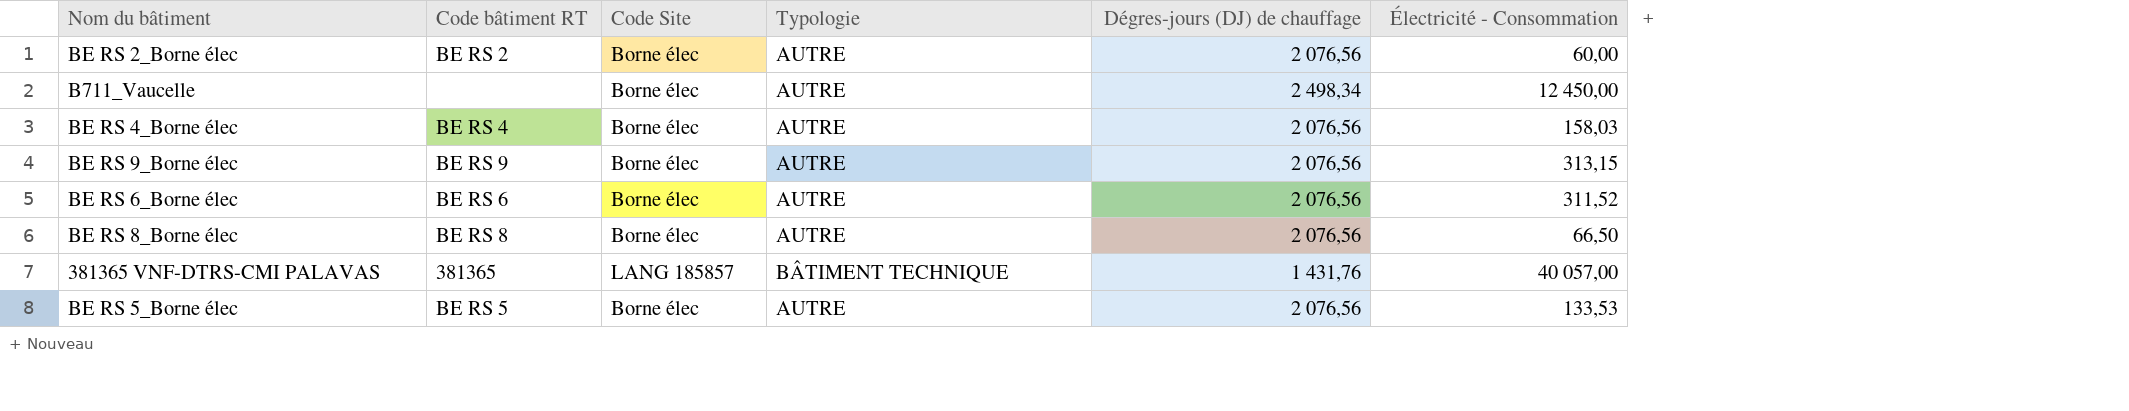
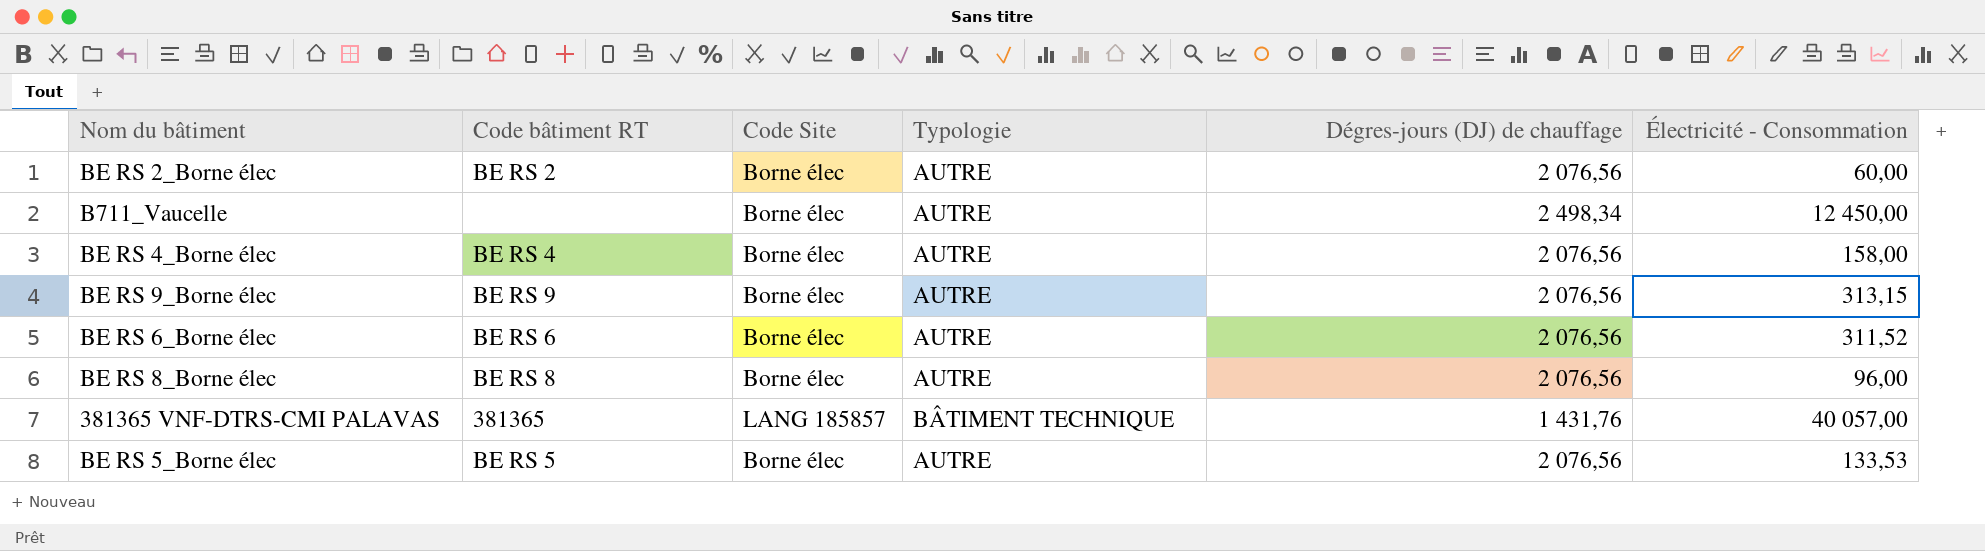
BE RS 4_Borne élec | Électricité - Consommation: 158,03 -> 158,00
BE RS 8_Borne élec | Électricité - Consommation: 66,50 -> 96,00

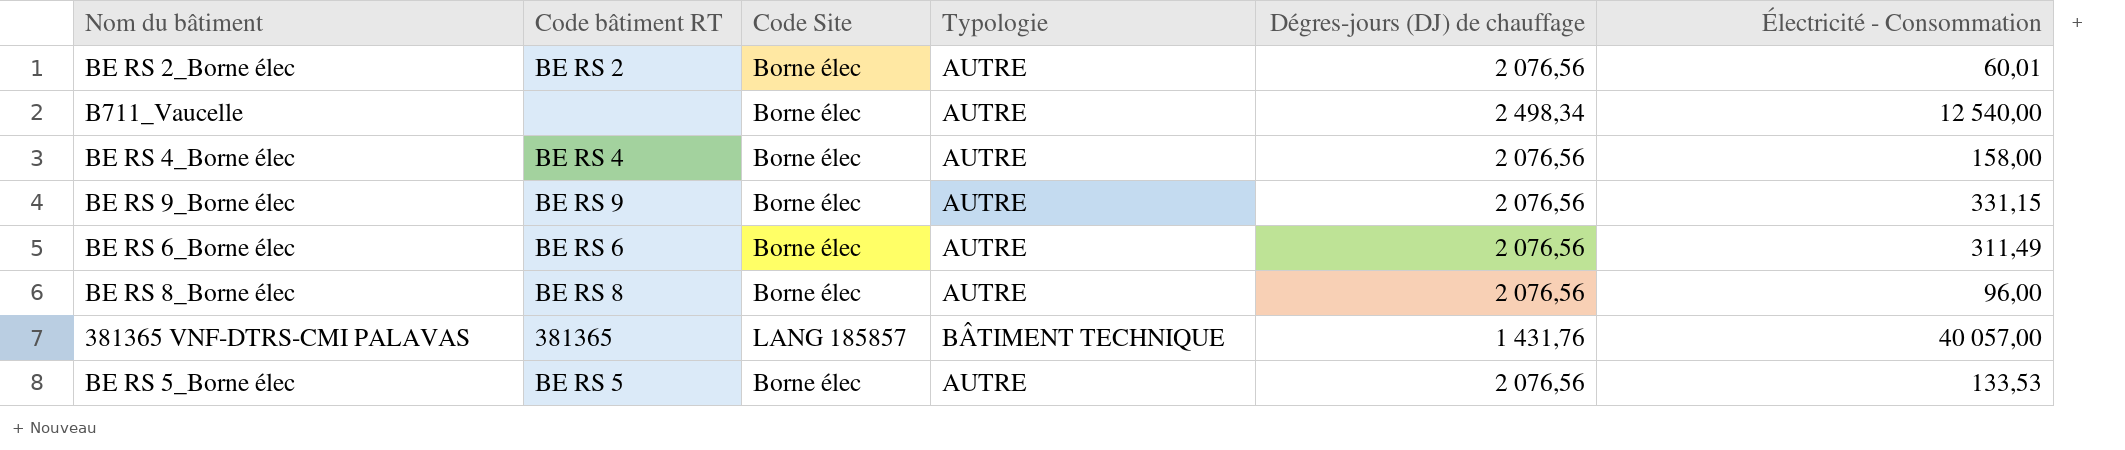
BE RS 2_Borne élec | Électricité - Consommation: 60,00 -> 60,01
B711_Vaucelle | Électricité - Consommation: 12 450,00 -> 12 540,00
BE RS 9_Borne élec | Électricité - Consommation: 313,15 -> 331,15
BE RS 6_Borne élec | Électricité - Consommation: 311,52 -> 311,49

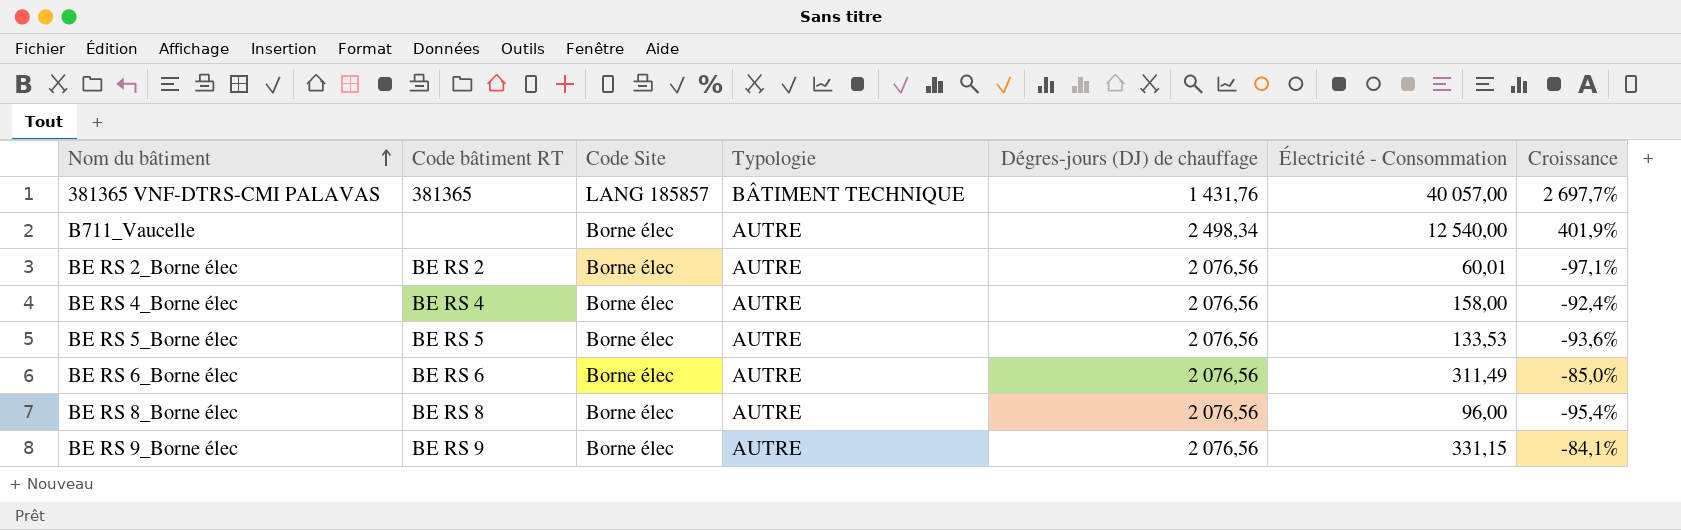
row order: none -> Nom du bâtiment ascending
column Croissance | formula: none -> ([Électricité - Consommation] - [Dégres-jours (DJ) de chauffage]) / [Dégres-jours (DJ) de chauffage]

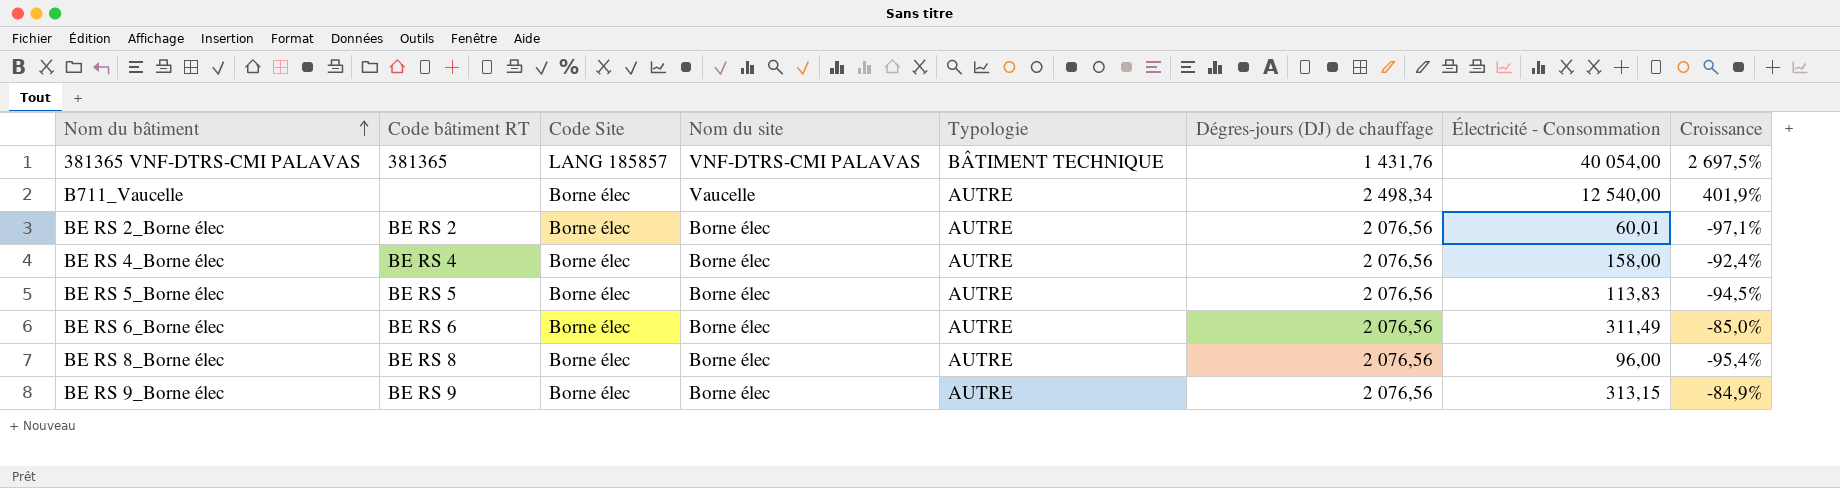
column Nom du site | position: none -> 4
381365 VNF-DTRS-CMI PALAVAS | Électricité - Consommation: 40 057,00 -> 40 054,00
381365 VNF-DTRS-CMI PALAVAS | Croissance: 2 697,7% -> 2 697,5%
BE RS 5_Borne élec | Électricité - Consommation: 133,53 -> 113,83
BE RS 5_Borne élec | Croissance: -93,6% -> -94,5%
BE RS 9_Borne élec | Électricité - Consommation: 331,15 -> 313,15
BE RS 9_Borne élec | Croissance: -84,1% -> -84,9%

